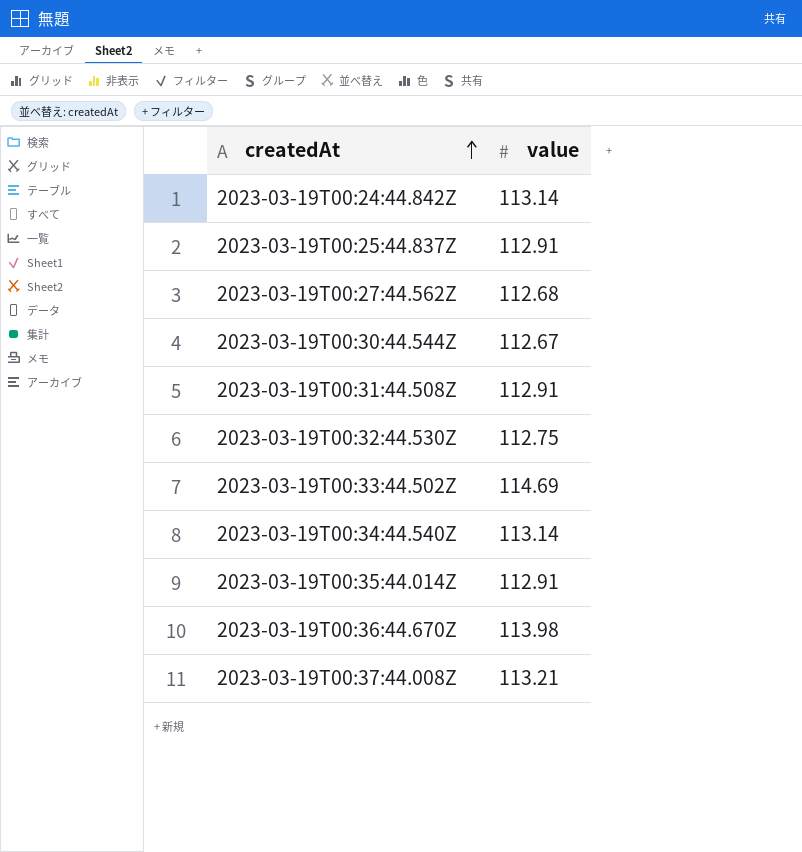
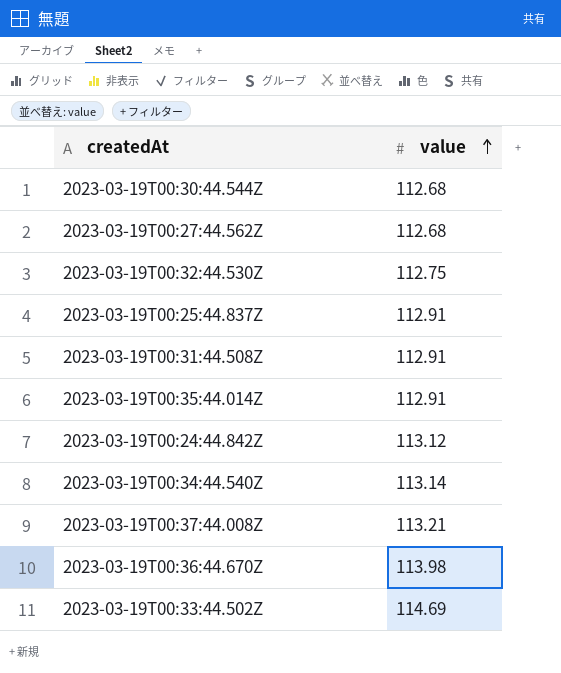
row order: createdAt ascending -> value ascending
2023-03-19T00:30:44.544Z | value: 112.67 -> 112.68
2023-03-19T00:24:44.842Z | value: 113.14 -> 113.12

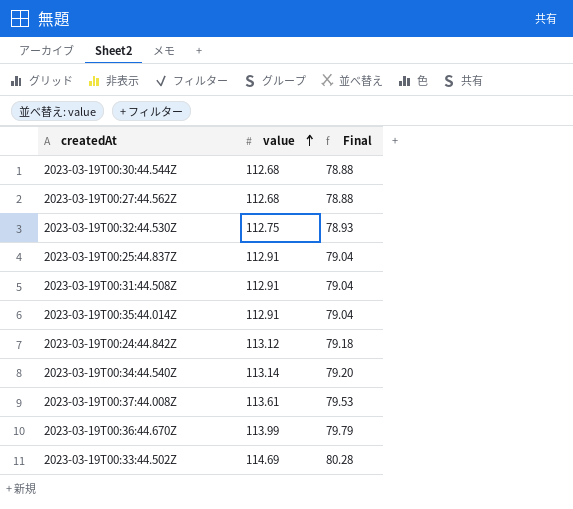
column Final | formula: none -> [value] * 0.7
2023-03-19T00:37:44.008Z | value: 113.21 -> 113.61
2023-03-19T00:36:44.670Z | value: 113.98 -> 113.99

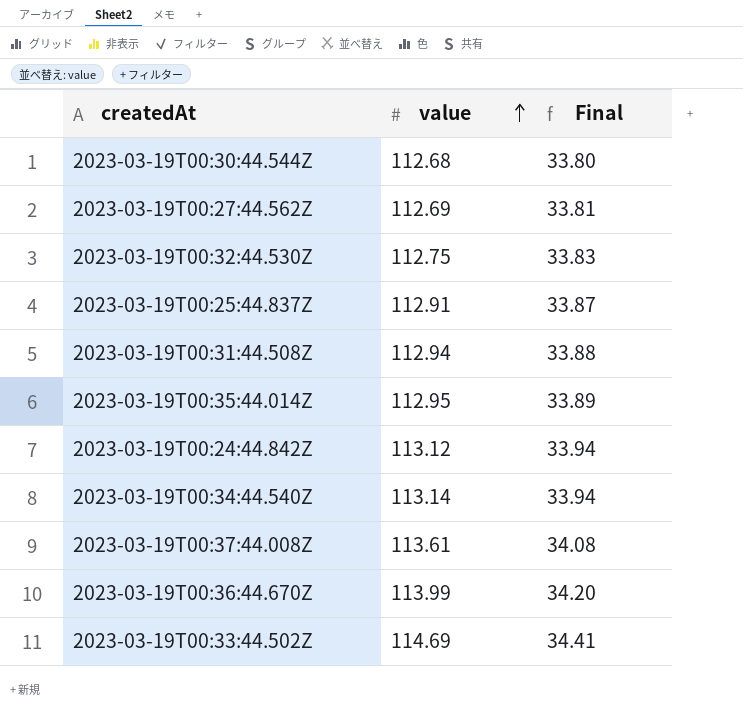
column Final | formula: [value] * 0.7 -> [value] * 0.3
2023-03-19T00:27:44.562Z | value: 112.68 -> 112.69
2023-03-19T00:31:44.508Z | value: 112.91 -> 112.94
2023-03-19T00:35:44.014Z | value: 112.91 -> 112.95

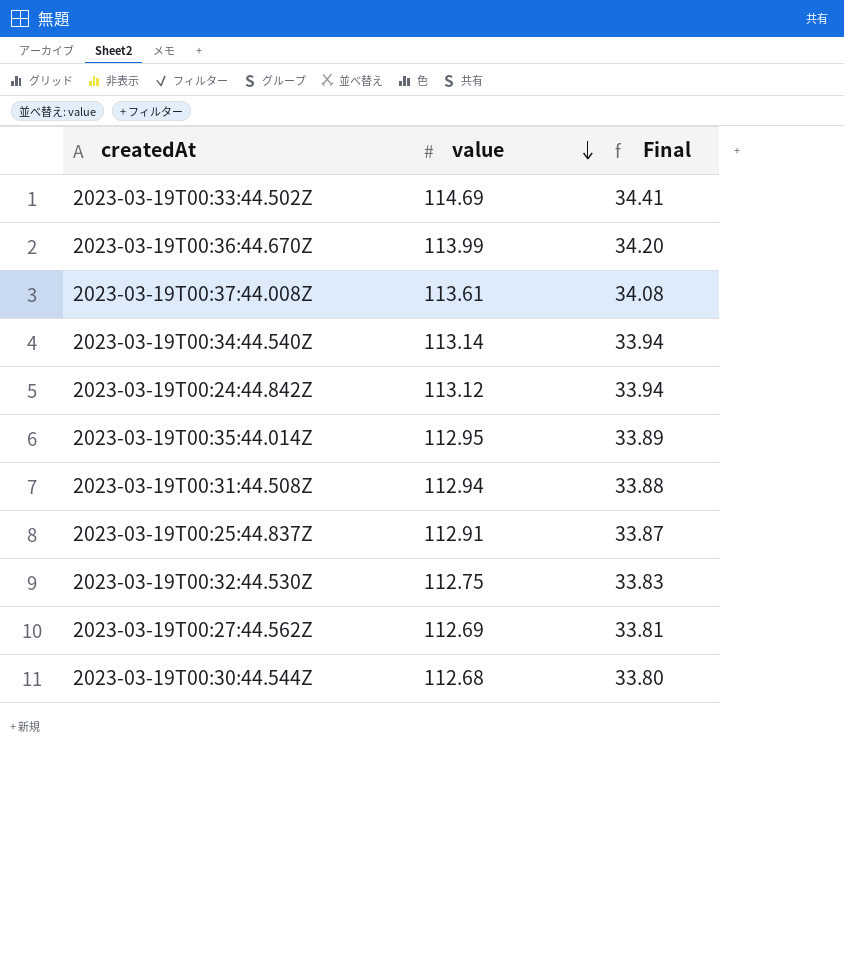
row order: value ascending -> value descending

